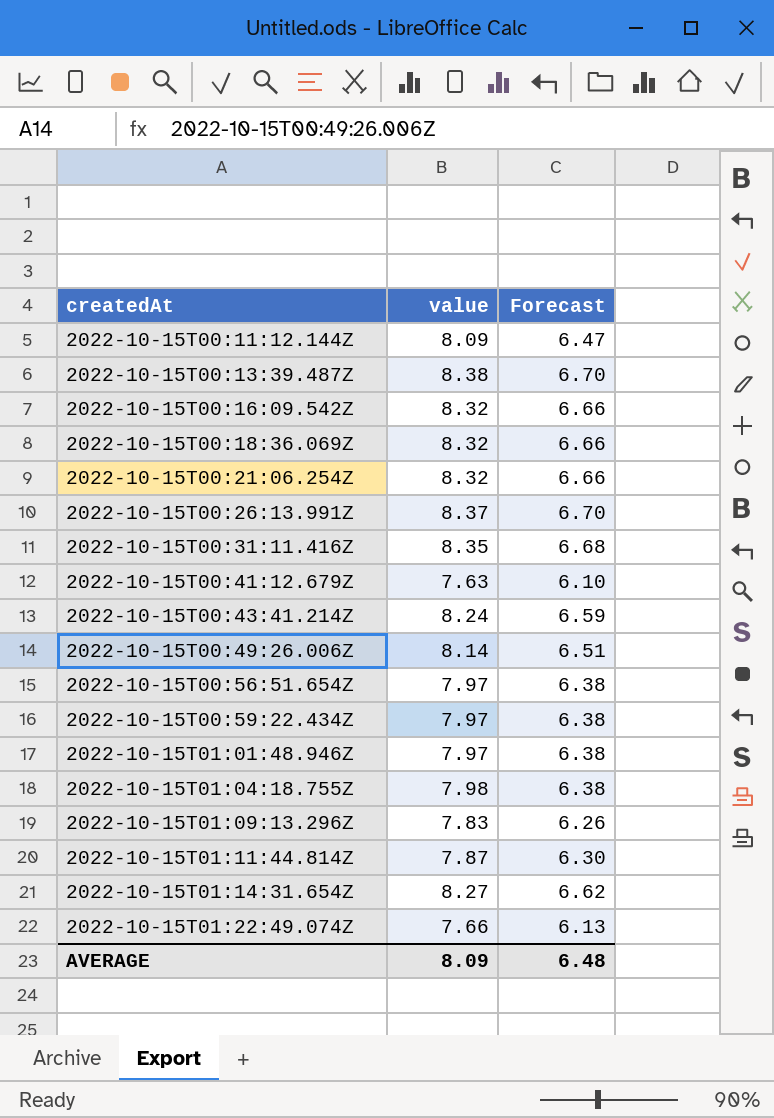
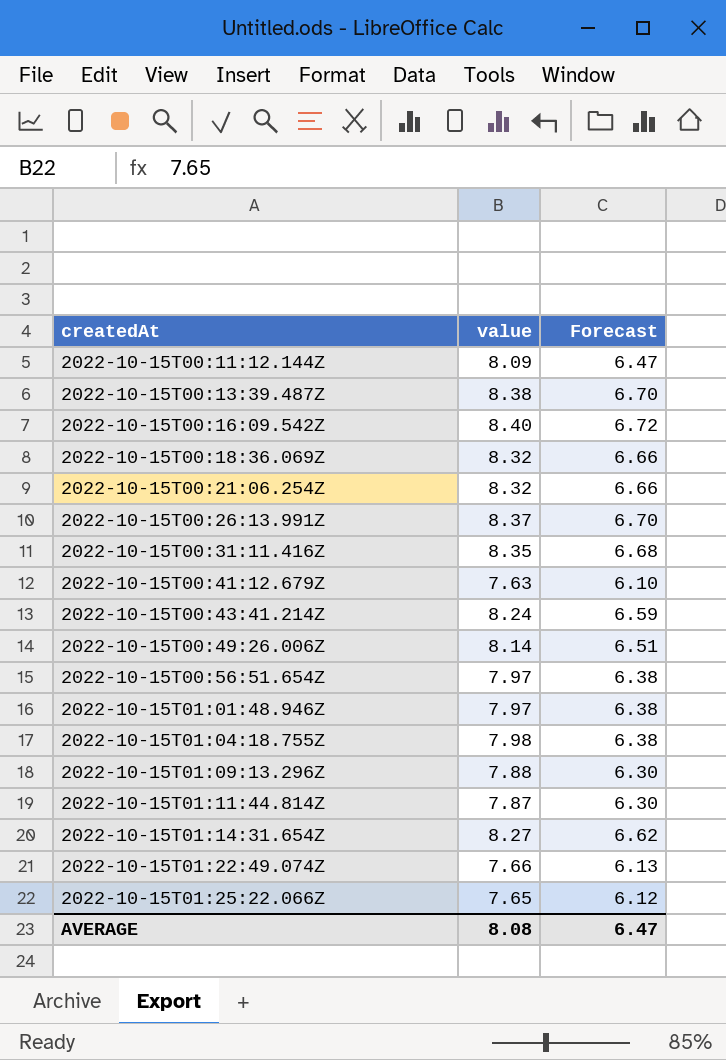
row 2022-10-15T00:59:22.434Z: 7.97 | 6.38 -> none
2022-10-15T00:16:09.542Z | value: 8.32 -> 8.40
2022-10-15T00:16:09.542Z | Forecast: 6.66 -> 6.72
2022-10-15T01:09:13.296Z | value: 7.83 -> 7.88
2022-10-15T01:09:13.296Z | Forecast: 6.26 -> 6.30
row 2022-10-15T01:25:22.066Z: none -> 7.65 | 6.12
AVERAGE | value: 8.09 -> 8.08
AVERAGE | Forecast: 6.48 -> 6.47

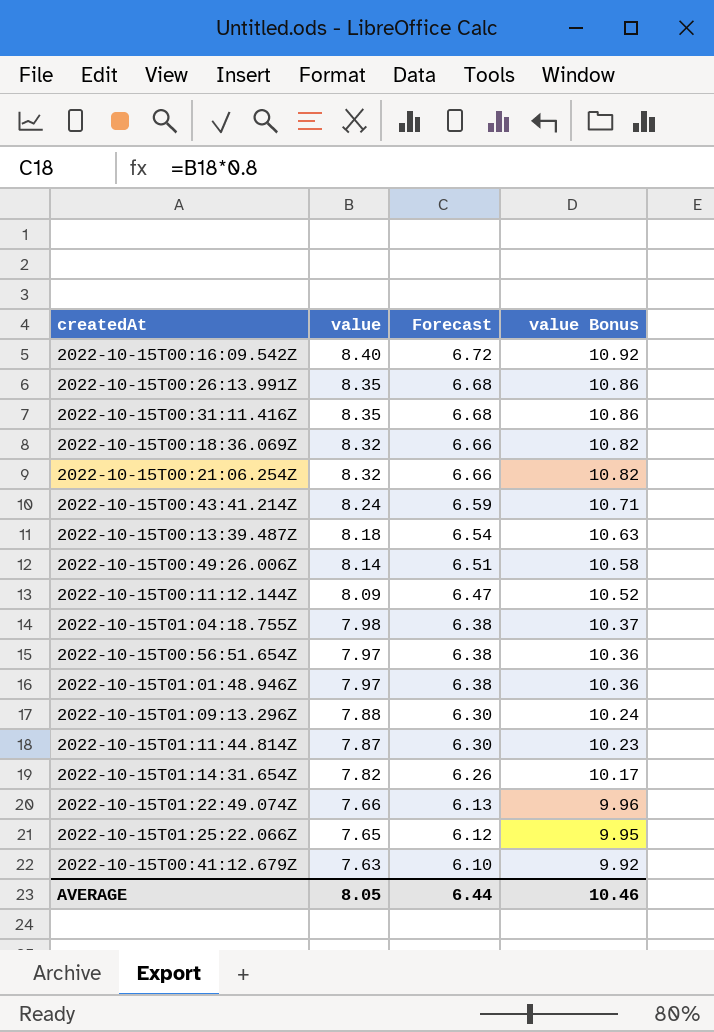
row order: createdAt ascending -> value descending
column value Bonus | formula: none -> [value] * 1.3
2022-10-15T00:26:13.991Z | value: 8.37 -> 8.35
2022-10-15T00:26:13.991Z | Forecast: 6.70 -> 6.68
2022-10-15T00:13:39.487Z | value: 8.38 -> 8.18
2022-10-15T00:13:39.487Z | Forecast: 6.70 -> 6.54
2022-10-15T01:14:31.654Z | value: 8.27 -> 7.82
2022-10-15T01:14:31.654Z | Forecast: 6.62 -> 6.26
AVERAGE | value: 8.08 -> 8.05
AVERAGE | Forecast: 6.47 -> 6.44

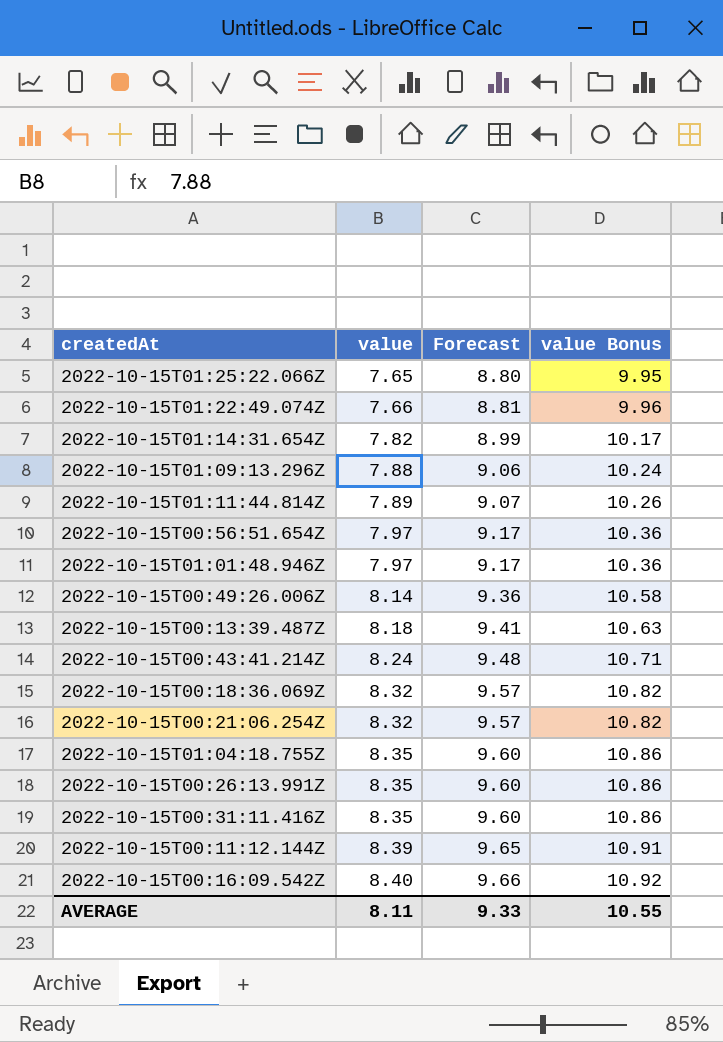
row order: value descending -> value ascending
column Forecast | formula: [value] * 0.8 -> [value] * 1.15
row 2022-10-15T00:41:12.679Z: 7.63 | 6.10 | 9.92 -> none
2022-10-15T01:11:44.814Z | value: 7.87 -> 7.89
2022-10-15T01:11:44.814Z | value Bonus: 10.23 -> 10.26
2022-10-15T01:04:18.755Z | value: 7.98 -> 8.35
2022-10-15T01:04:18.755Z | value Bonus: 10.37 -> 10.86
2022-10-15T00:11:12.144Z | value: 8.09 -> 8.39
2022-10-15T00:11:12.144Z | value Bonus: 10.52 -> 10.91
AVERAGE | value: 8.05 -> 8.11
AVERAGE | Forecast: 6.44 -> 9.33
AVERAGE | value Bonus: 10.46 -> 10.55

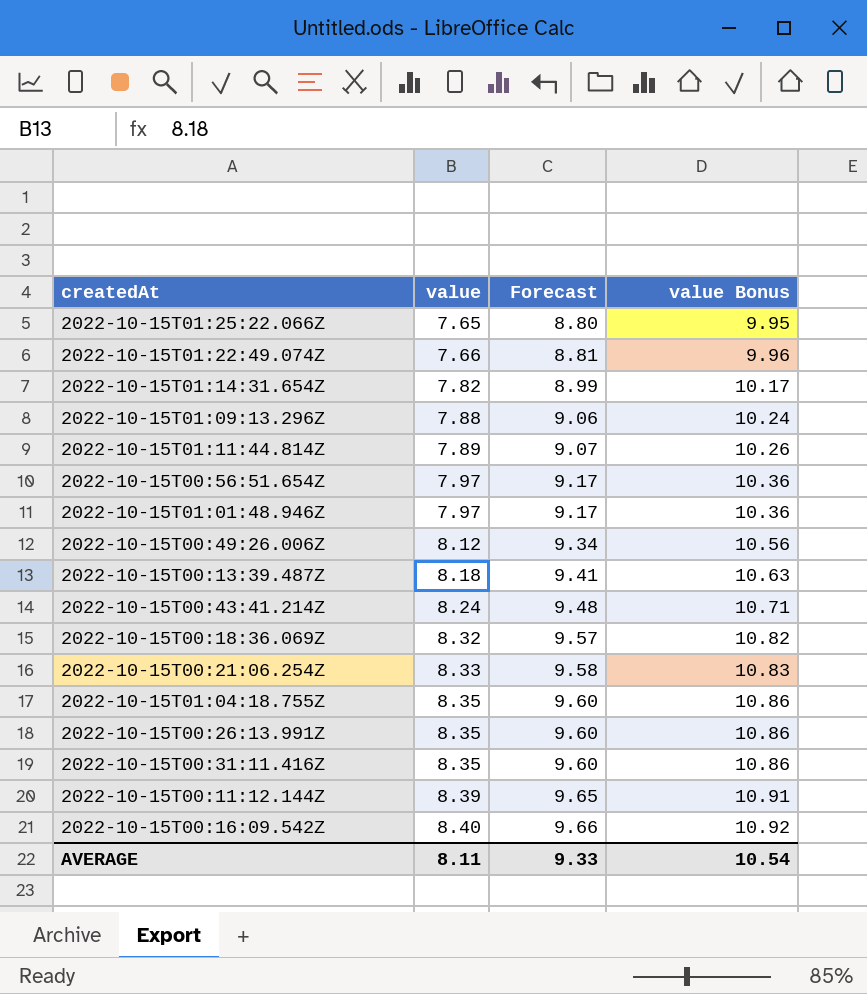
2022-10-15T00:49:26.006Z | value: 8.14 -> 8.12
2022-10-15T00:49:26.006Z | Forecast: 9.36 -> 9.34
2022-10-15T00:49:26.006Z | value Bonus: 10.58 -> 10.56
2022-10-15T00:21:06.254Z | value: 8.32 -> 8.33
2022-10-15T00:21:06.254Z | Forecast: 9.57 -> 9.58
2022-10-15T00:21:06.254Z | value Bonus: 10.82 -> 10.83
AVERAGE | value Bonus: 10.55 -> 10.54

